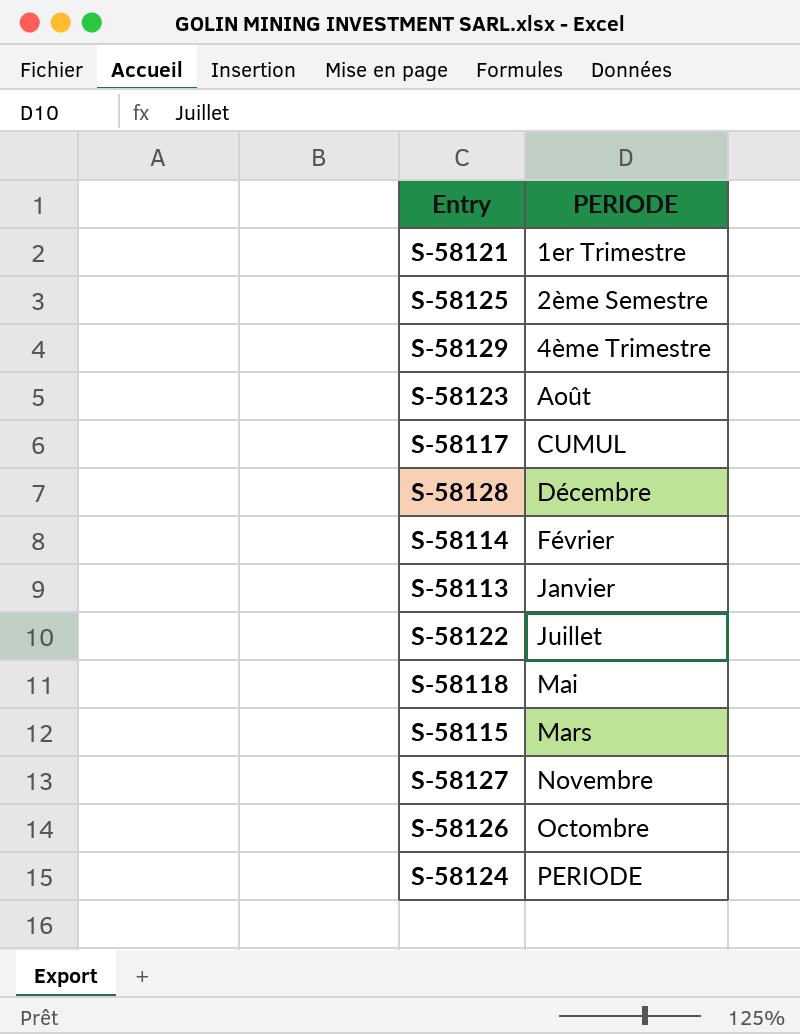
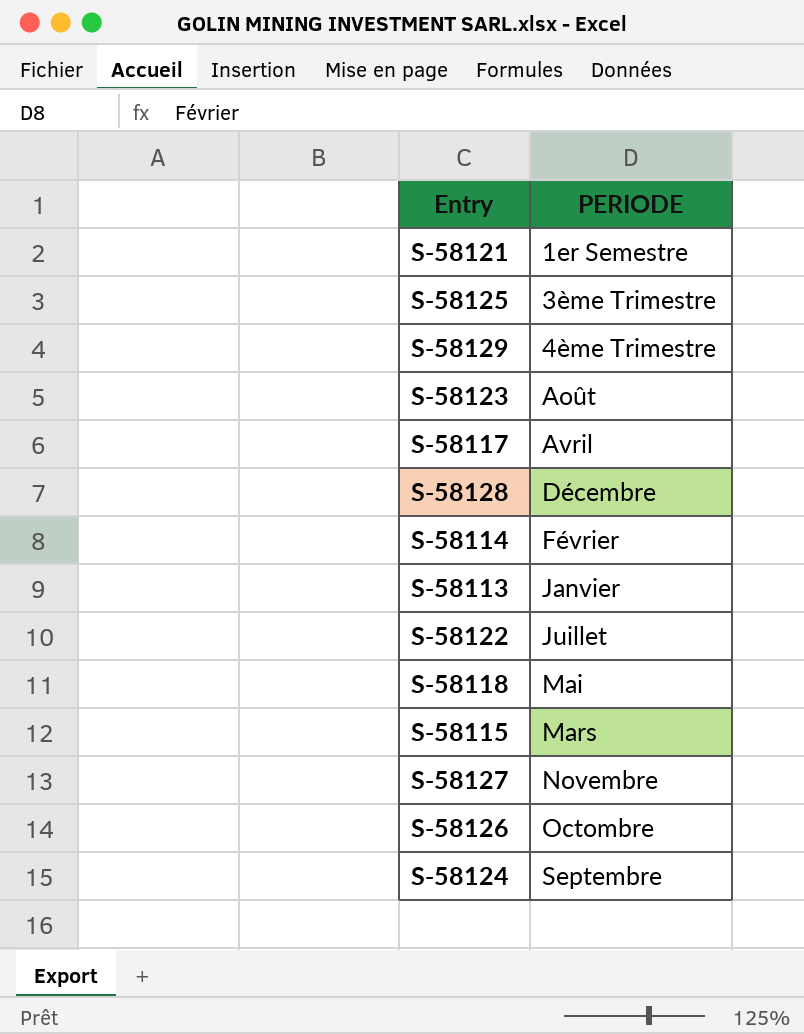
S-58121 | PERIODE: 1er Trimestre -> 1er Semestre
S-58125 | PERIODE: 2ème Semestre -> 3ème Trimestre
S-58117 | PERIODE: CUMUL -> Avril
S-58124 | PERIODE: PERIODE -> Septembre

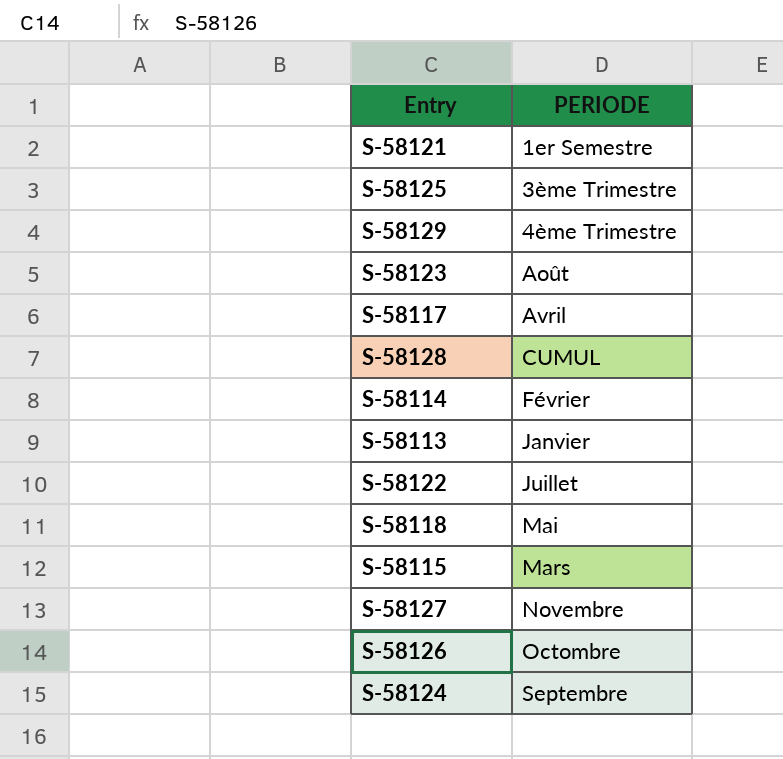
S-58128 | PERIODE: Décembre -> CUMUL

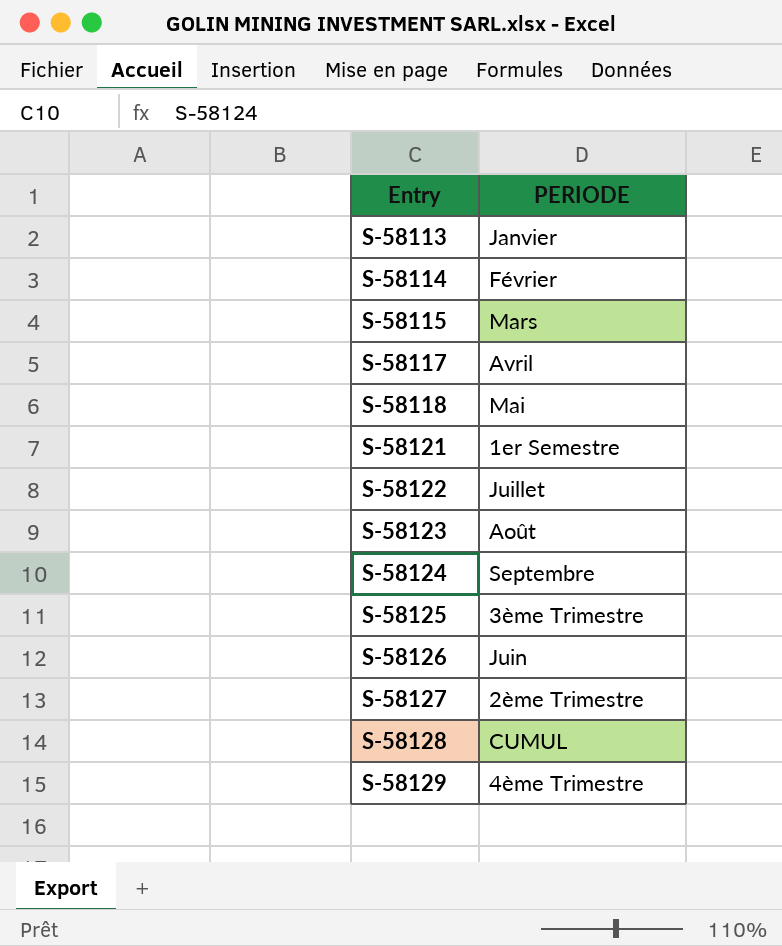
row order: PERIODE ascending -> Entry ascending
S-58126 | PERIODE: Octombre -> Juin
S-58127 | PERIODE: Novembre -> 2ème Trimestre

